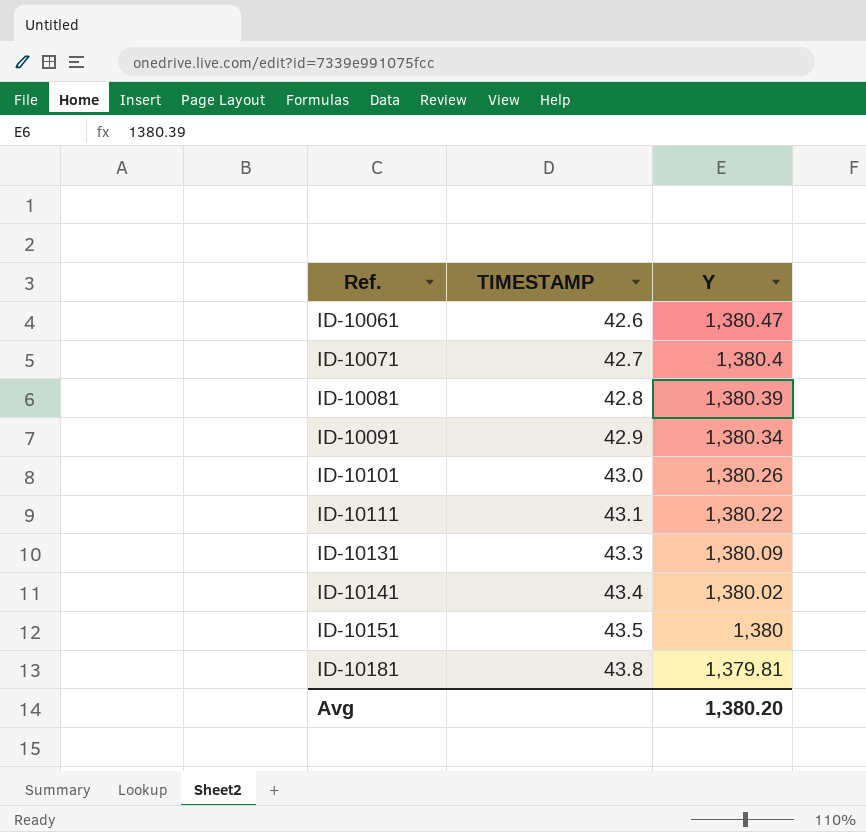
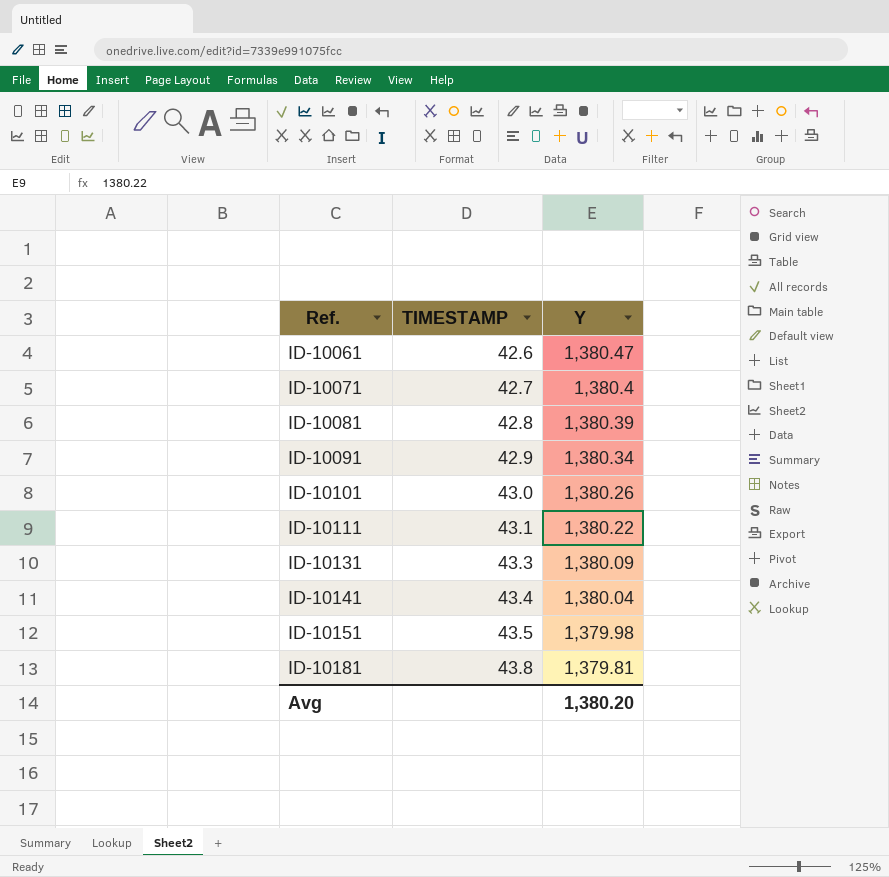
ID-10141 | Y: 1,380.02 -> 1,380.04
ID-10151 | Y: 1,380 -> 1,379.98

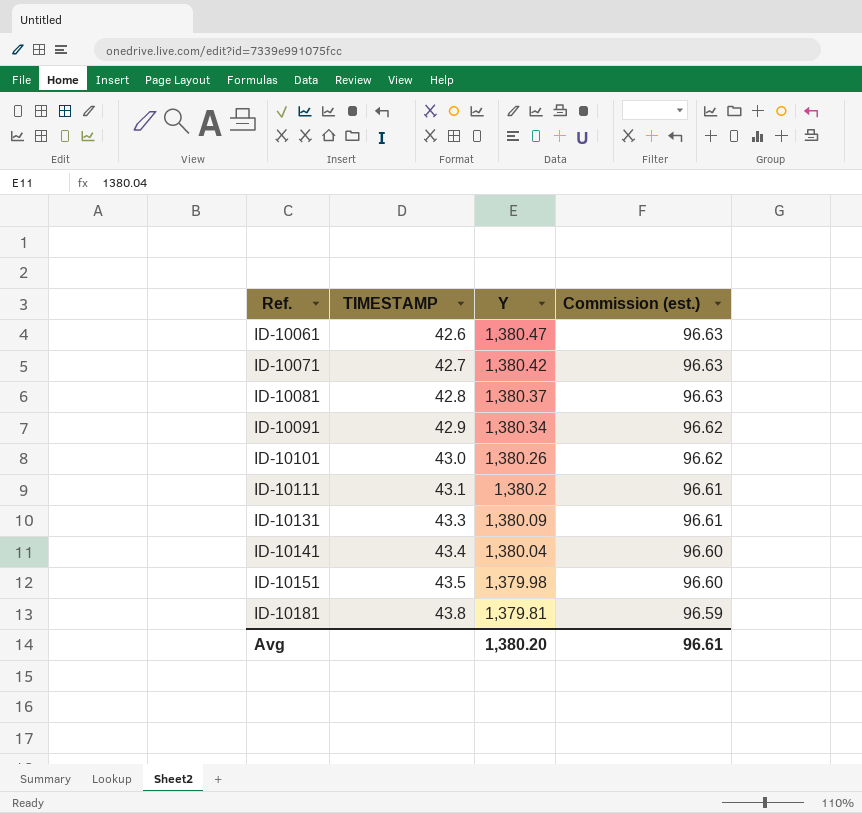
column Commission (est.) | formula: none -> [Y] * 0.07
ID-10071 | Y: 1,380.4 -> 1,380.42
ID-10081 | Y: 1,380.39 -> 1,380.37
ID-10111 | Y: 1,380.22 -> 1,380.2

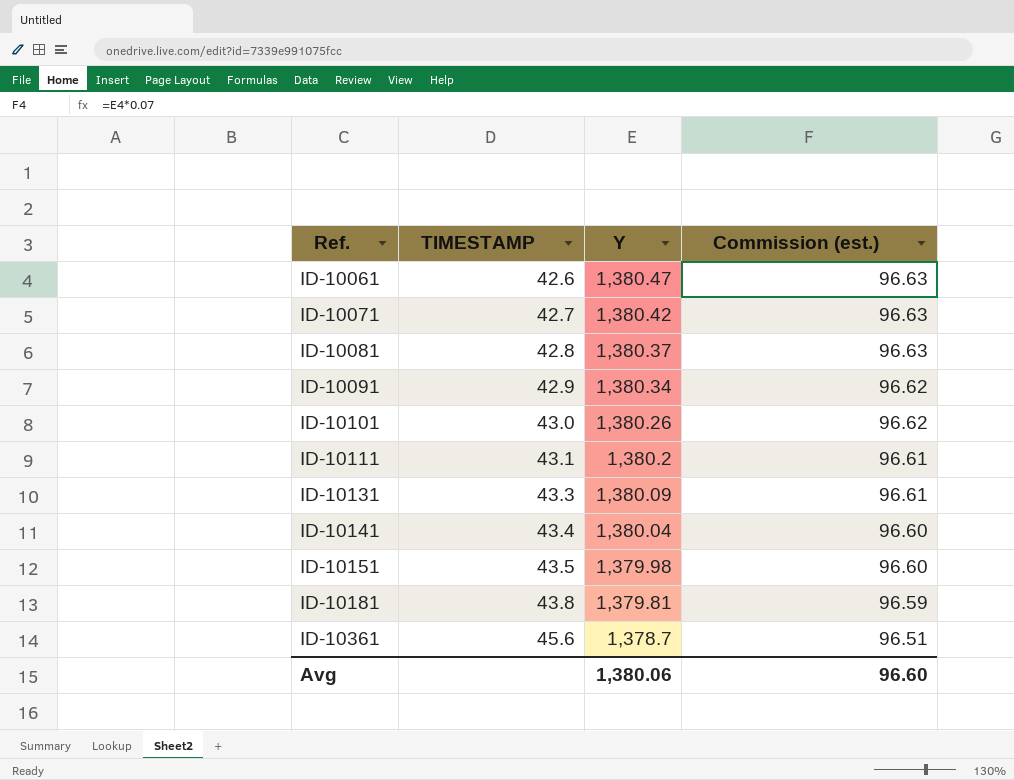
row ID-10361: none -> 45.6 | 1,378.7 | 96.51
Avg | Y: 1,380.20 -> 1,380.06
Avg | Commission (est.): 96.61 -> 96.60

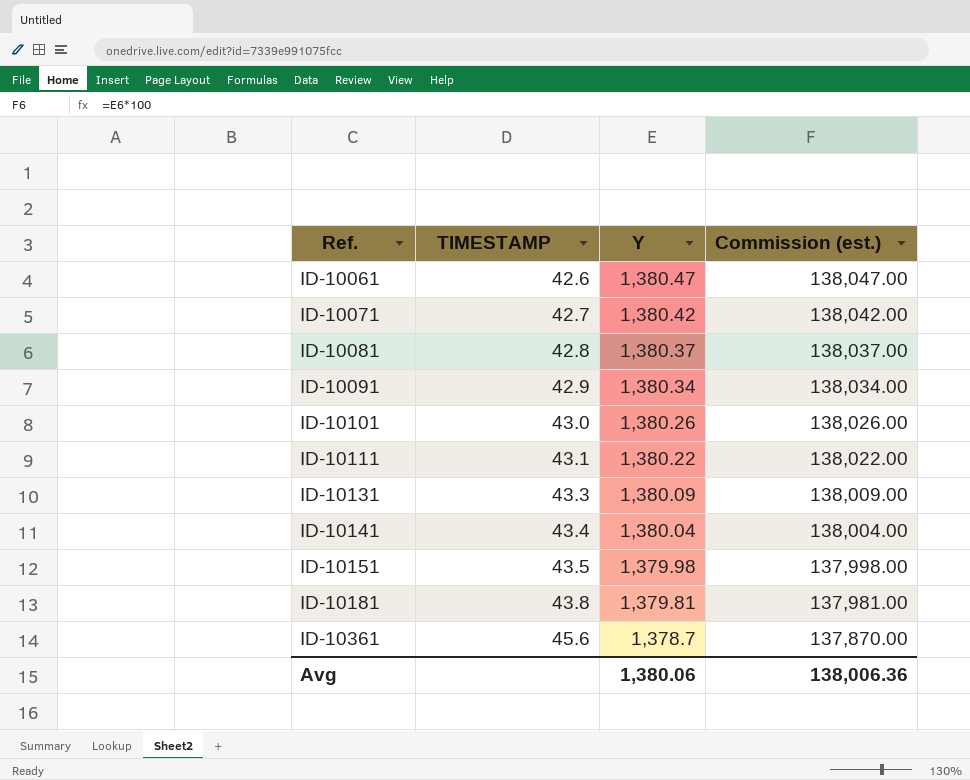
column Commission (est.) | formula: [Y] * 0.07 -> [Y] * 100
ID-10111 | Y: 1,380.2 -> 1,380.22
Avg | Commission (est.): 96.60 -> 138,006.36

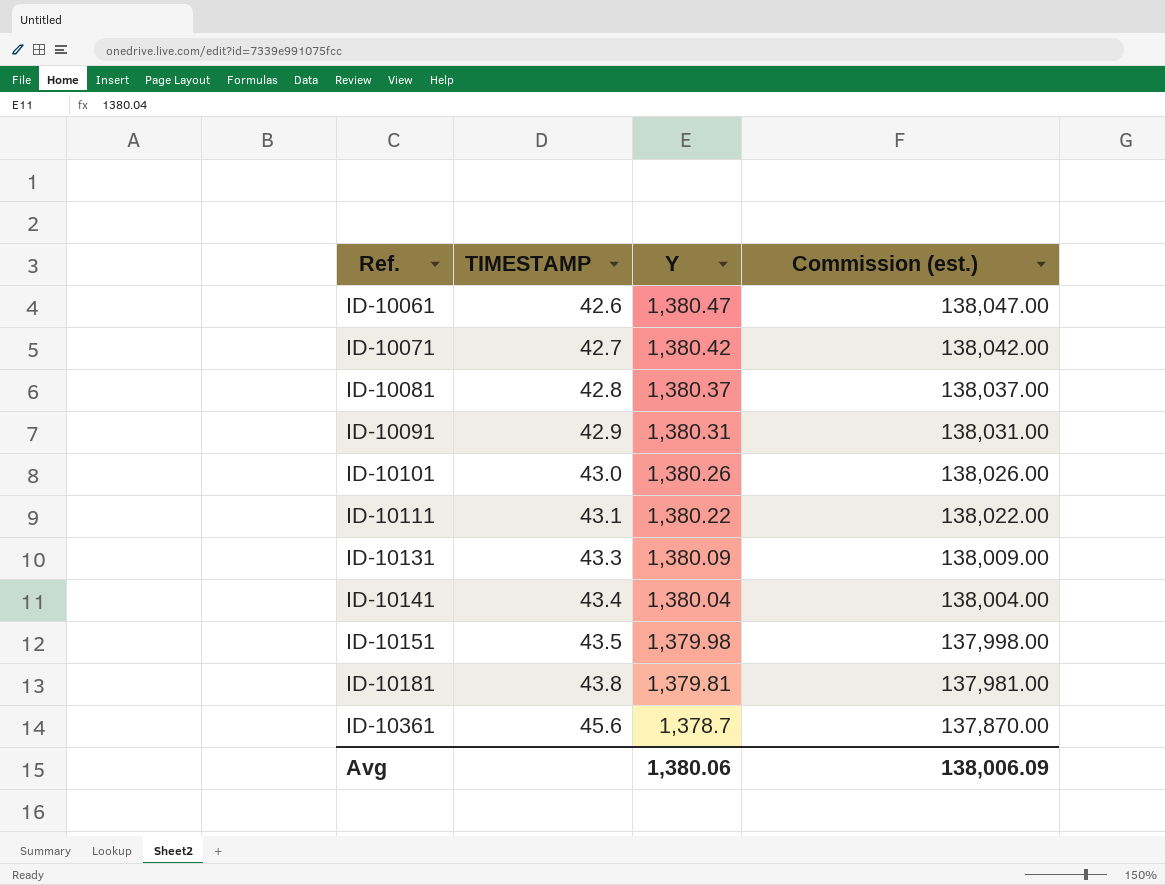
ID-10091 | Y: 1,380.34 -> 1,380.31
ID-10091 | Commission (est.): 138,034.00 -> 138,031.00
Avg | Commission (est.): 138,006.36 -> 138,006.09

